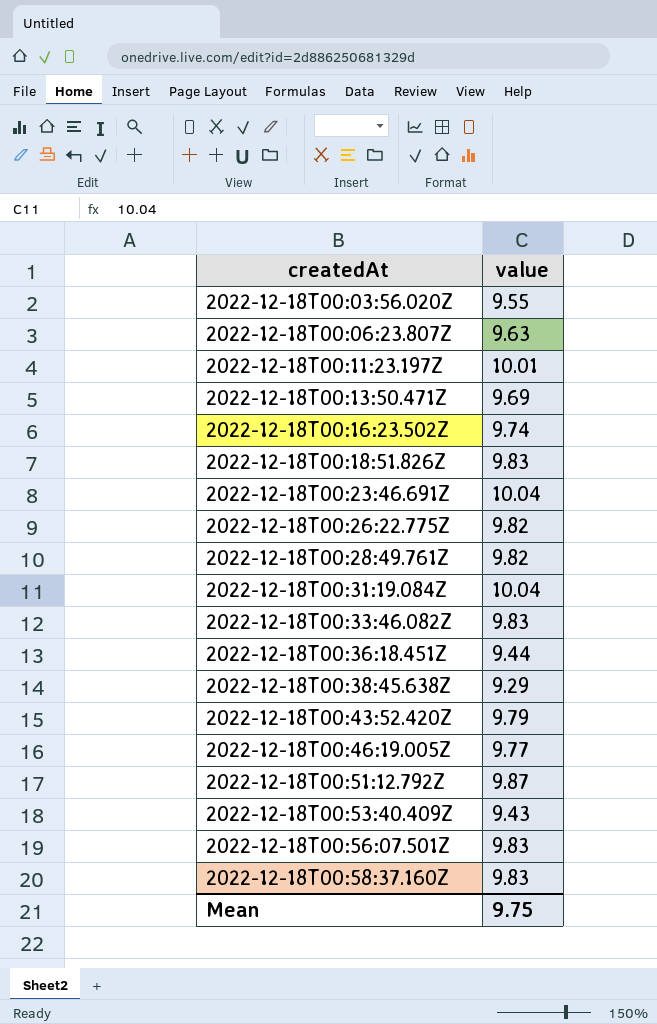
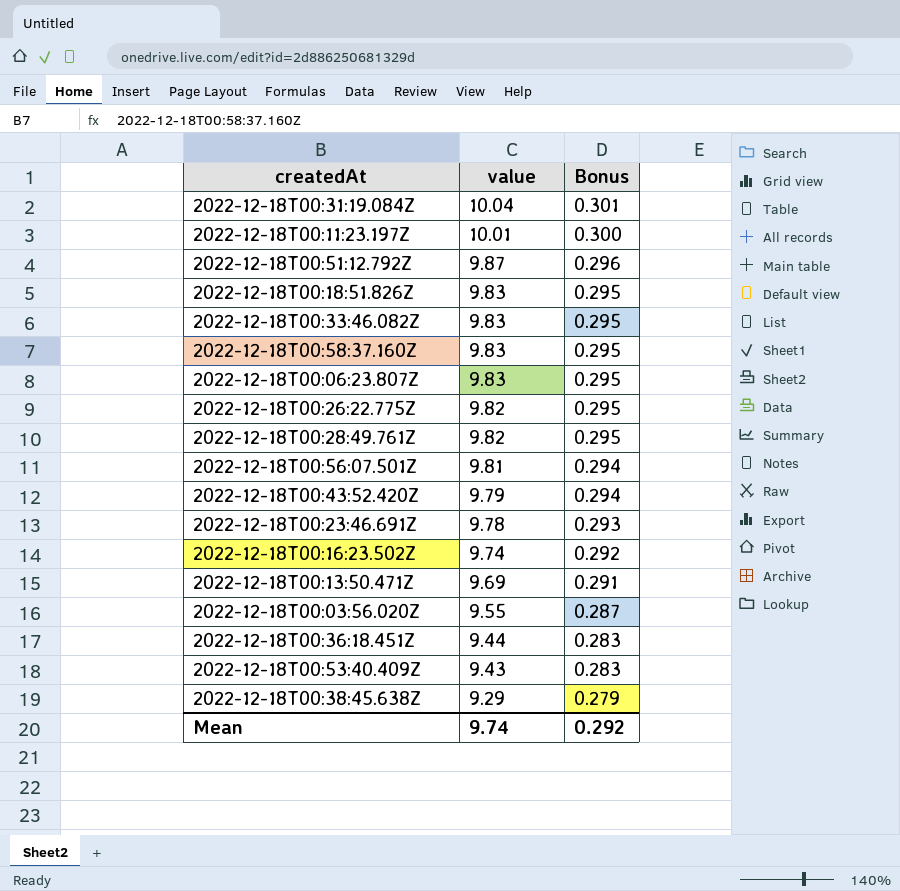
row order: createdAt ascending -> value descending
column Bonus | formula: none -> [value] * 0.03
row 2022-12-18T00:46:19.005Z: 9.77 -> none
2022-12-18T00:06:23.807Z | value: 9.63 -> 9.83
2022-12-18T00:56:07.501Z | value: 9.83 -> 9.81
2022-12-18T00:23:46.691Z | value: 10.04 -> 9.78
Mean | value: 9.75 -> 9.74

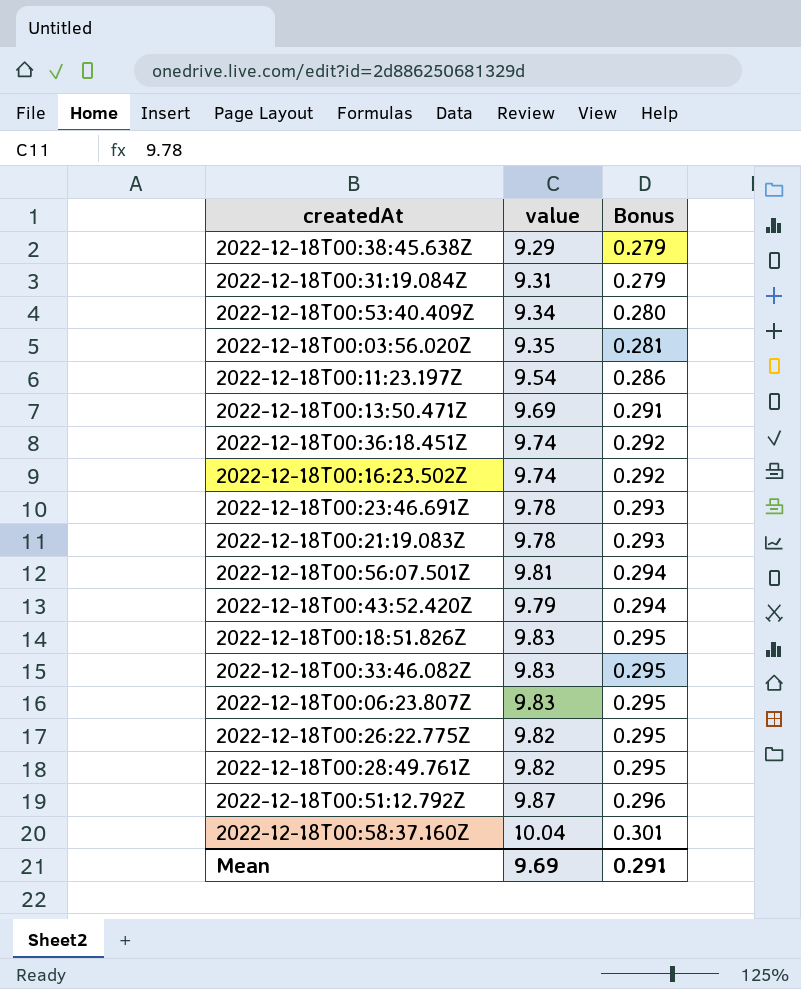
row order: value descending -> Bonus ascending
2022-12-18T00:31:19.084Z | value: 10.04 -> 9.31
2022-12-18T00:31:19.084Z | Bonus: 0.301 -> 0.279
2022-12-18T00:53:40.409Z | value: 9.43 -> 9.34
2022-12-18T00:53:40.409Z | Bonus: 0.283 -> 0.280
2022-12-18T00:03:56.020Z | value: 9.55 -> 9.35
2022-12-18T00:03:56.020Z | Bonus: 0.287 -> 0.281
2022-12-18T00:11:23.197Z | value: 10.01 -> 9.54
2022-12-18T00:11:23.197Z | Bonus: 0.300 -> 0.286
2022-12-18T00:36:18.451Z | value: 9.44 -> 9.74
2022-12-18T00:36:18.451Z | Bonus: 0.283 -> 0.292
row 2022-12-18T00:21:19.083Z: none -> 9.78 | 0.293
2022-12-18T00:58:37.160Z | value: 9.83 -> 10.04
2022-12-18T00:58:37.160Z | Bonus: 0.295 -> 0.301
Mean | value: 9.74 -> 9.69
Mean | Bonus: 0.292 -> 0.291

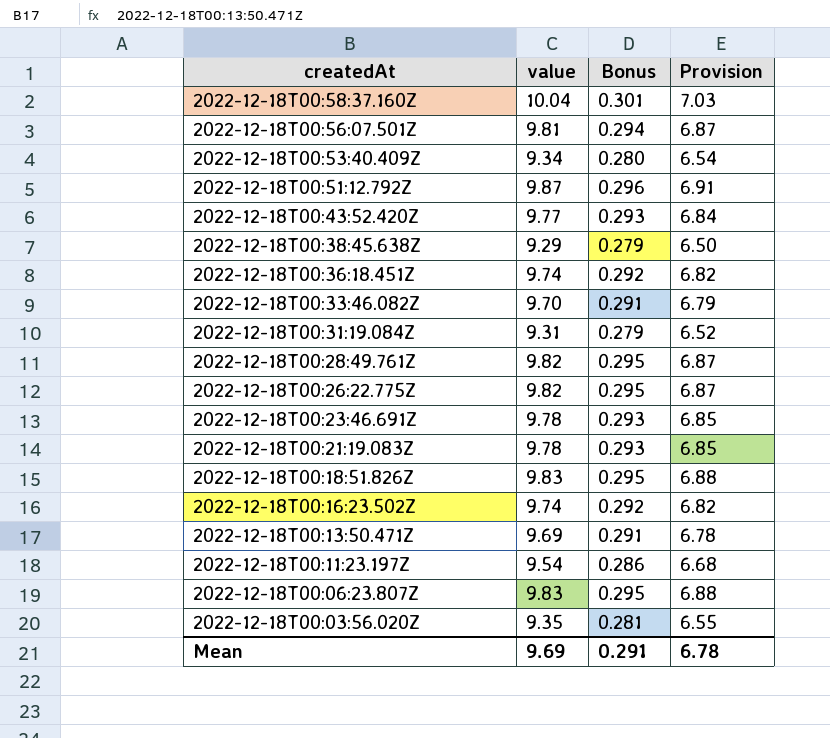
row order: Bonus ascending -> createdAt descending
column Provision | formula: none -> [value] * 0.7
2022-12-18T00:43:52.420Z | value: 9.79 -> 9.77
2022-12-18T00:43:52.420Z | Bonus: 0.294 -> 0.293
2022-12-18T00:33:46.082Z | value: 9.83 -> 9.70
2022-12-18T00:33:46.082Z | Bonus: 0.295 -> 0.291

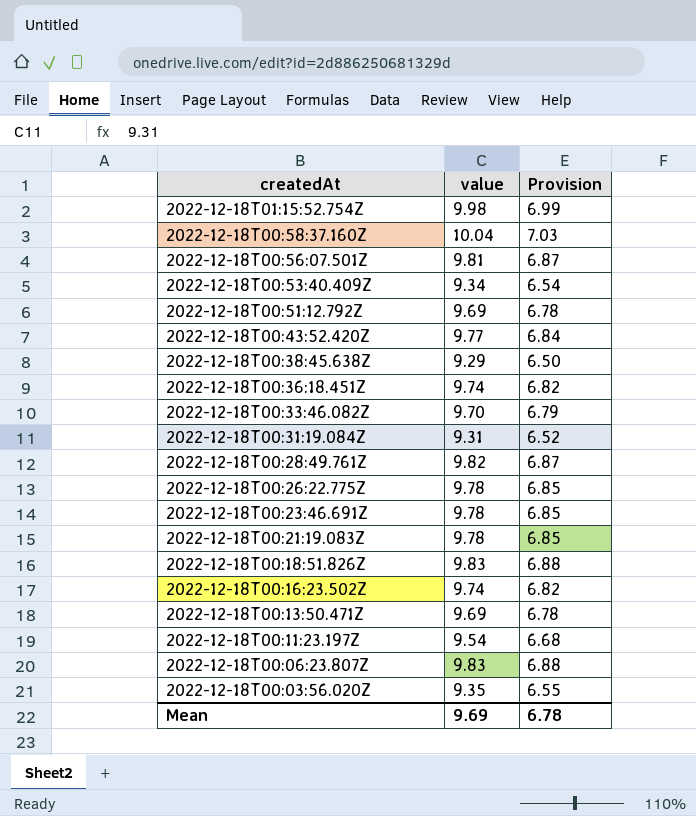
column Bonus | formula: [value] * 0.03 -> none
row 2022-12-18T01:15:52.754Z: none -> 9.98 | 6.99
2022-12-18T00:51:12.792Z | value: 9.87 -> 9.69
2022-12-18T00:51:12.792Z | Provision: 6.91 -> 6.78
2022-12-18T00:26:22.775Z | value: 9.82 -> 9.78
2022-12-18T00:26:22.775Z | Provision: 6.87 -> 6.85

